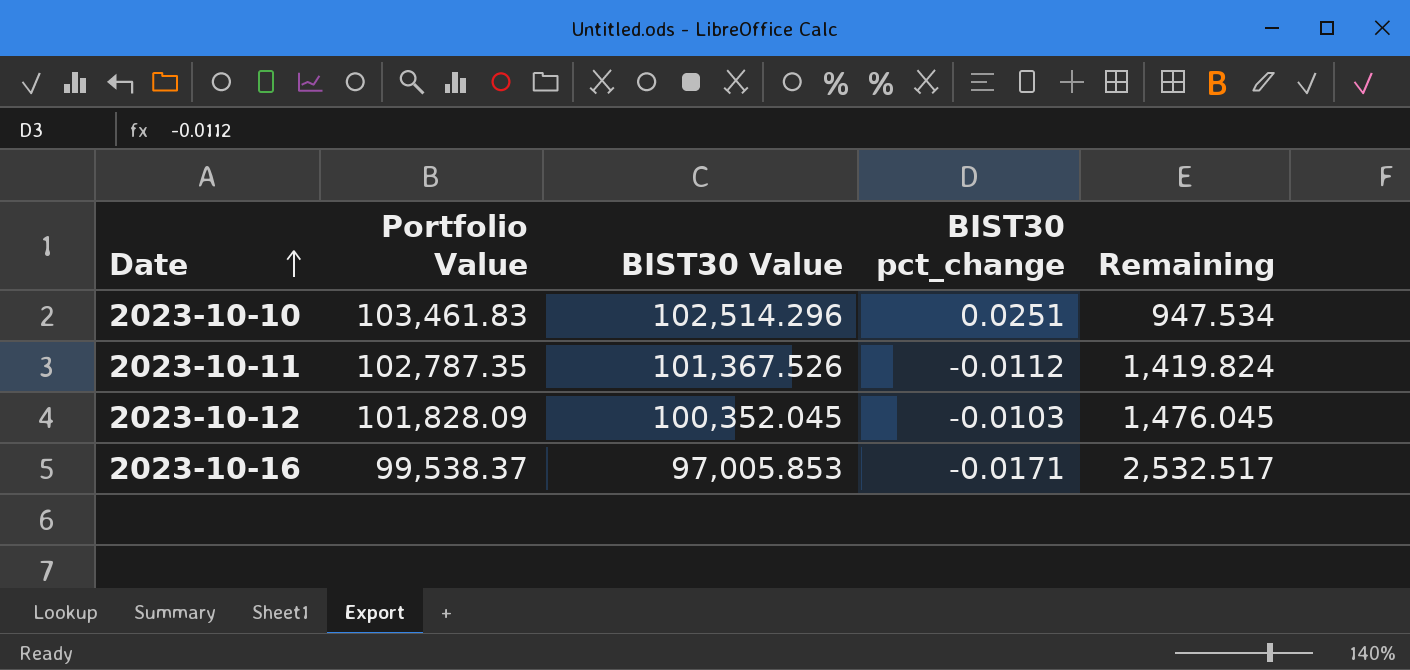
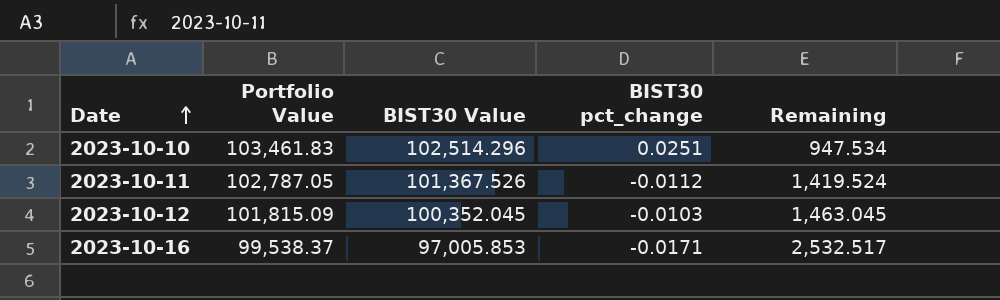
2023-10-11 | Portfolio Value: 102,787.35 -> 102,787.05
2023-10-11 | Remaining: 1,419.824 -> 1,419.524
2023-10-12 | Portfolio Value: 101,828.09 -> 101,815.09
2023-10-12 | Remaining: 1,476.045 -> 1,463.045

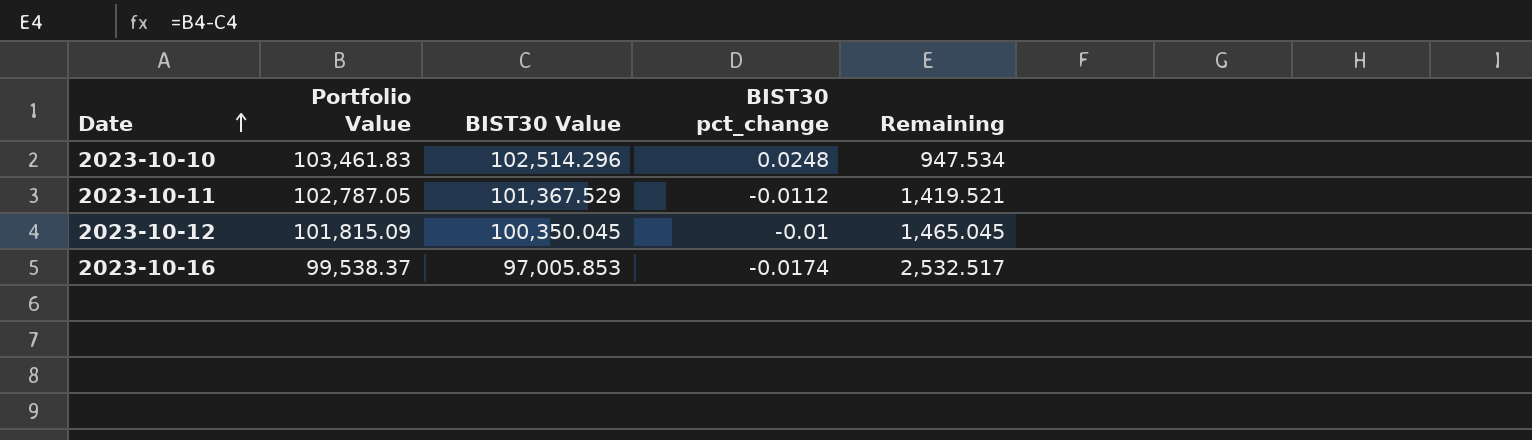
2023-10-10 | BIST30 pct_change: 0.0251 -> 0.0248
2023-10-11 | BIST30 Value: 101,367.526 -> 101,367.529
2023-10-11 | Remaining: 1,419.524 -> 1,419.521
2023-10-12 | BIST30 Value: 100,352.045 -> 100,350.045
2023-10-12 | BIST30 pct_change: -0.0103 -> -0.01
2023-10-12 | Remaining: 1,463.045 -> 1,465.045
2023-10-16 | BIST30 pct_change: -0.0171 -> -0.0174

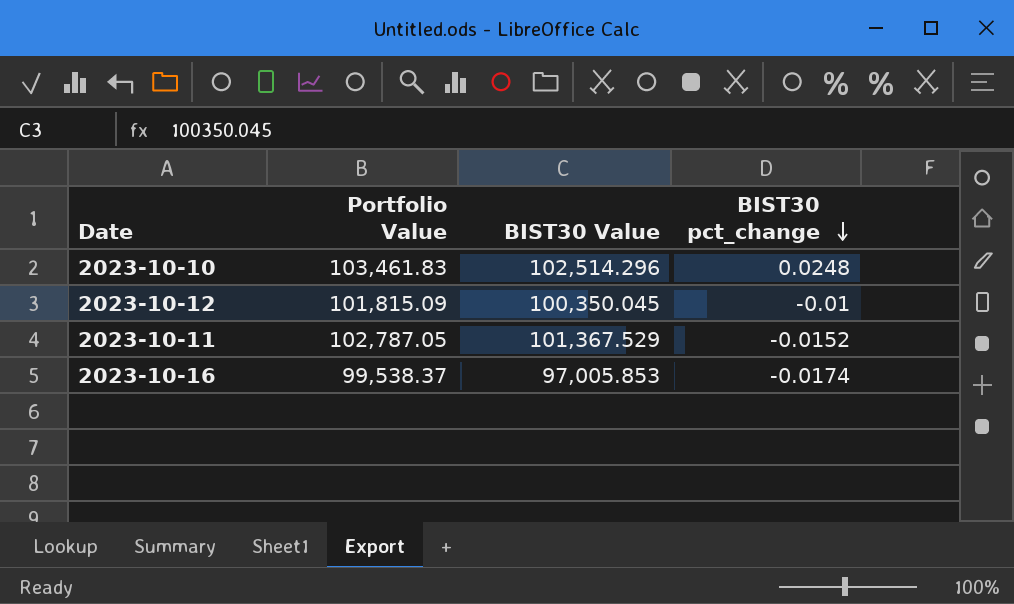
row order: Date ascending -> BIST30 pct_change descending
column Remaining | formula: [Portfolio Value] - [BIST30 Value] -> none
2023-10-11 | BIST30 pct_change: -0.0112 -> -0.0152

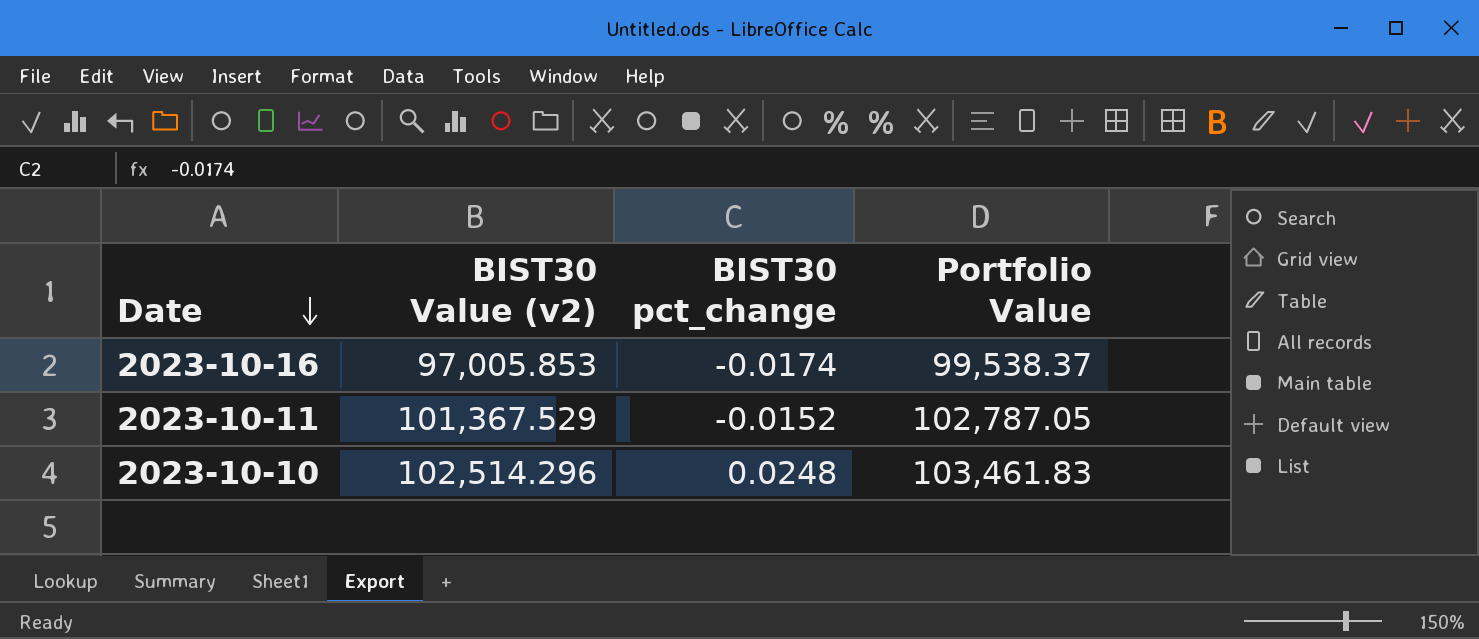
row order: BIST30 pct_change descending -> Date descending
column name: BIST30 Value -> BIST30 Value (v2)
column Portfolio Value | position: 2 -> 4
row 2023-10-12: 101,815.09 | 100,350.045 | -0.01 -> none

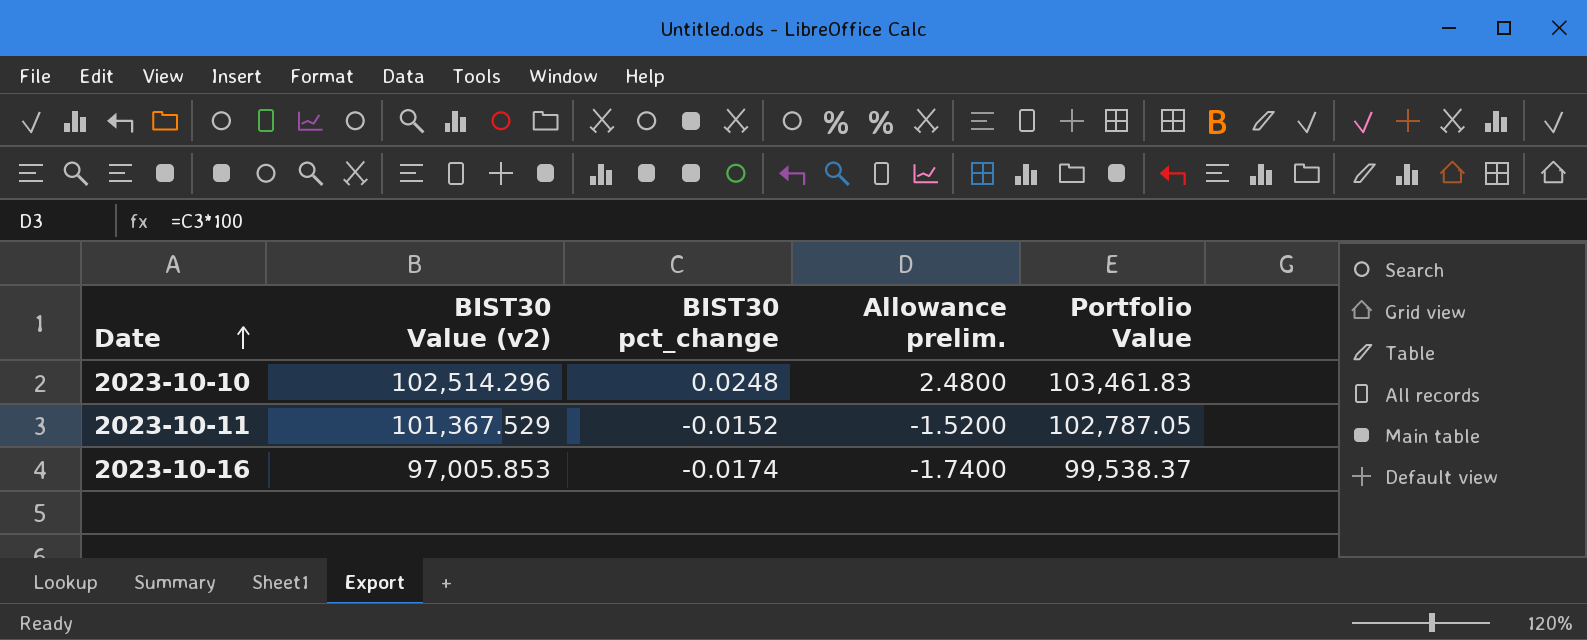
row order: Date descending -> Date ascending
column Allowance prelim. | formula: none -> [BIST30 pct_change] * 100

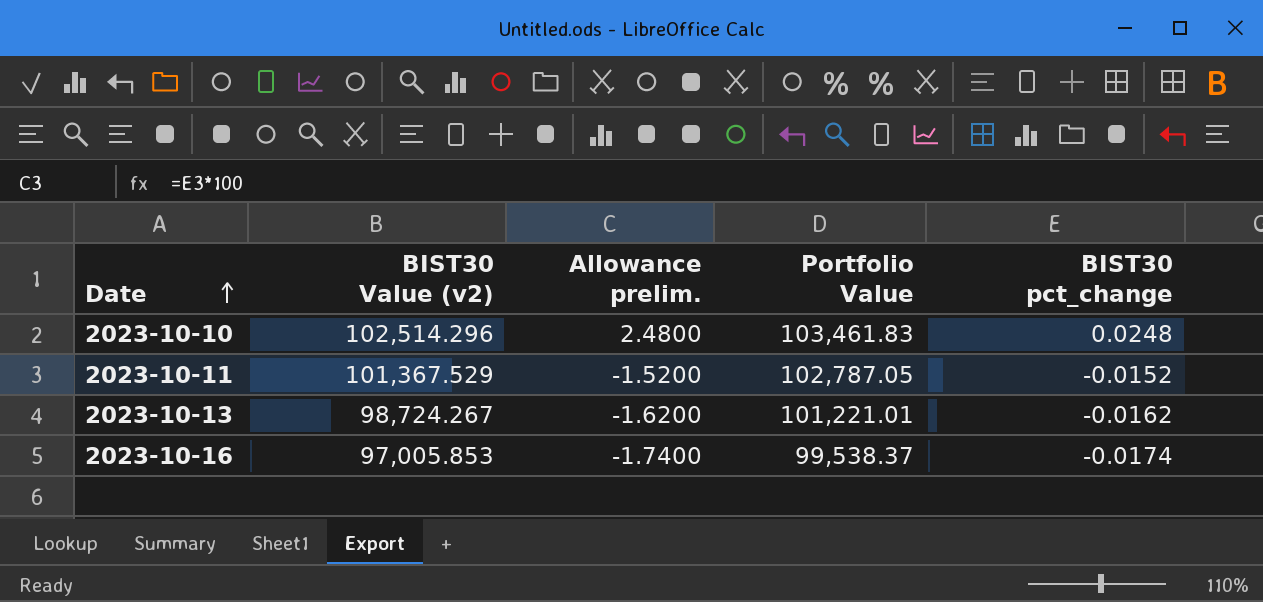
column BIST30 pct_change | position: 3 -> 5
row 2023-10-13: none -> 98,724.267 | -1.6200 | 101,221.01 | -0.0162

